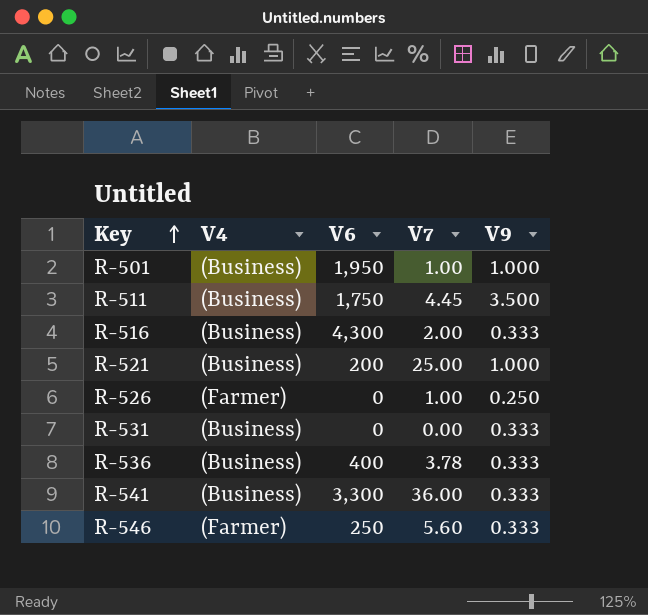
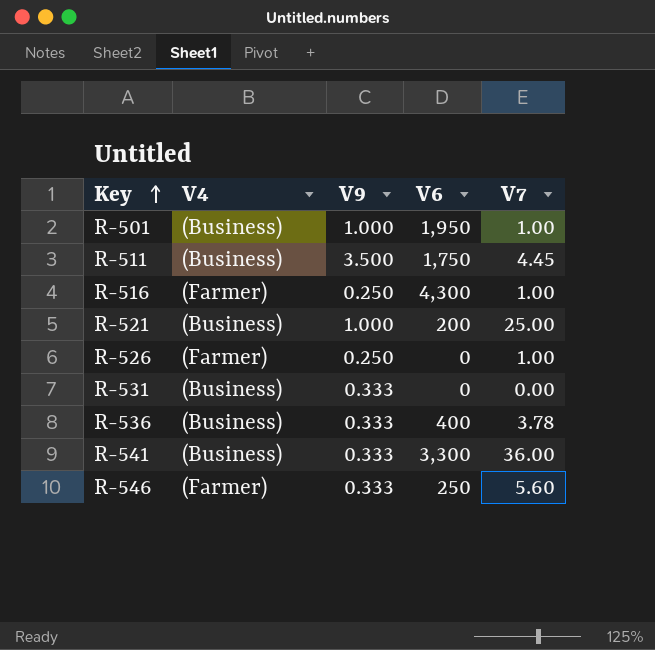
column V9 | position: 5 -> 3
R-516 | V4: (Business) -> (Farmer)
R-516 | V9: 0.333 -> 0.250
R-516 | V7: 2.00 -> 1.00

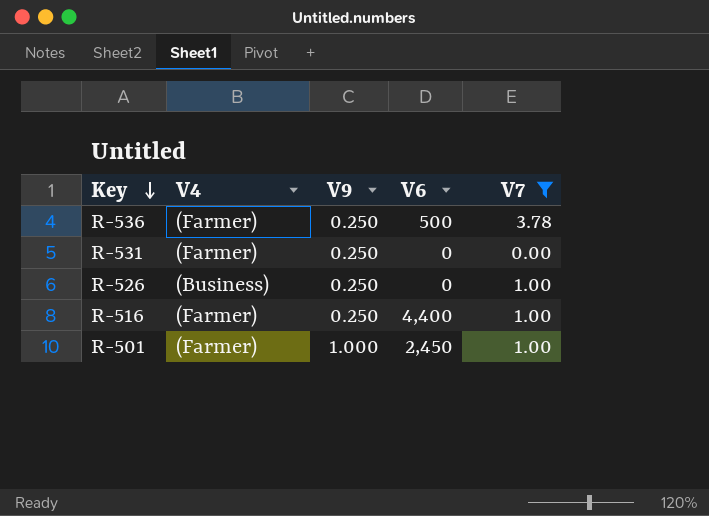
filter: none -> V7 <= 3.78
row order: Key ascending -> Key descending
R-536 | V4: (Business) -> (Farmer)
R-536 | V9: 0.333 -> 0.250
R-536 | V6: 400 -> 500
R-531 | V4: (Business) -> (Farmer)
R-531 | V9: 0.333 -> 0.250
R-526 | V4: (Farmer) -> (Business)
R-516 | V6: 4,300 -> 4,400
R-501 | V4: (Business) -> (Farmer)
R-501 | V6: 1,950 -> 2,450

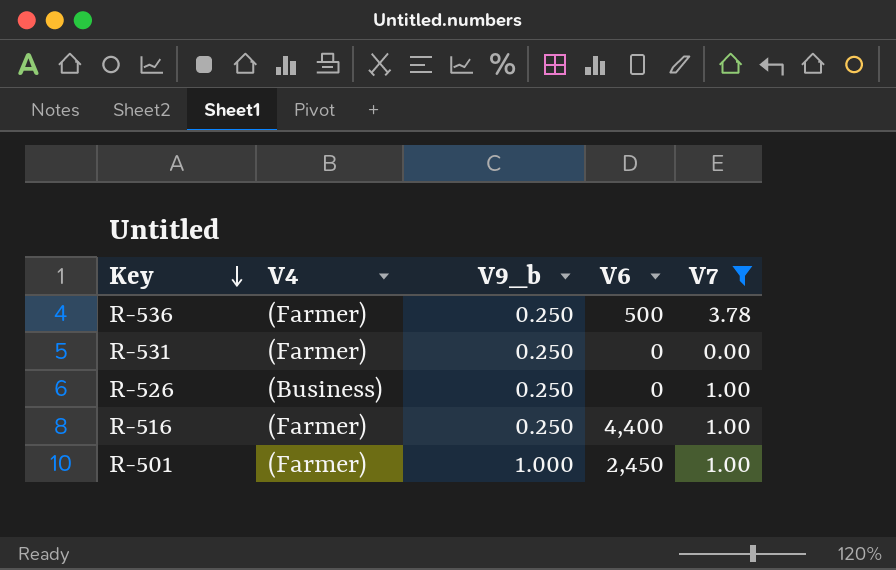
column name: V9 -> V9_b

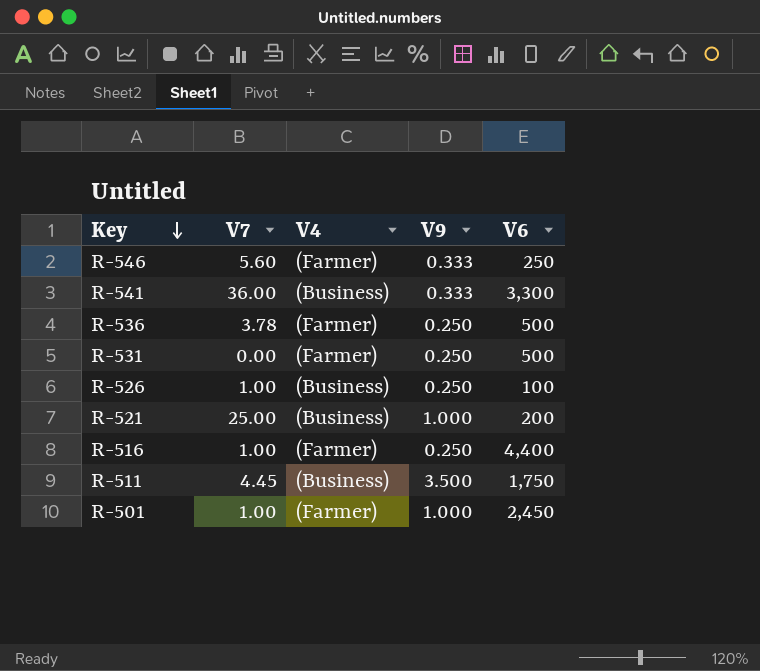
filter: V7 <= 3.78 -> none
column V7 | position: 5 -> 2
column name: V9_b -> V9
R-531 | V6: 0 -> 500
R-526 | V6: 0 -> 100

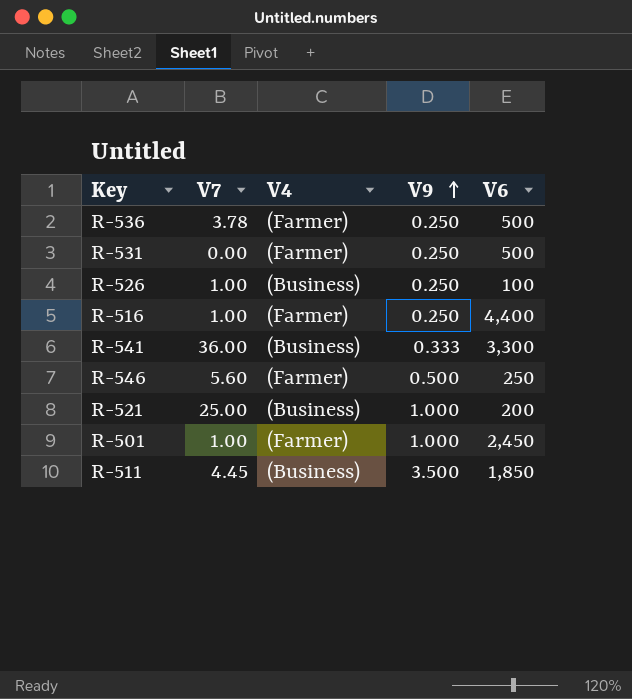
row order: Key descending -> V9 ascending
R-546 | V9: 0.333 -> 0.500
R-511 | V6: 1,750 -> 1,850

